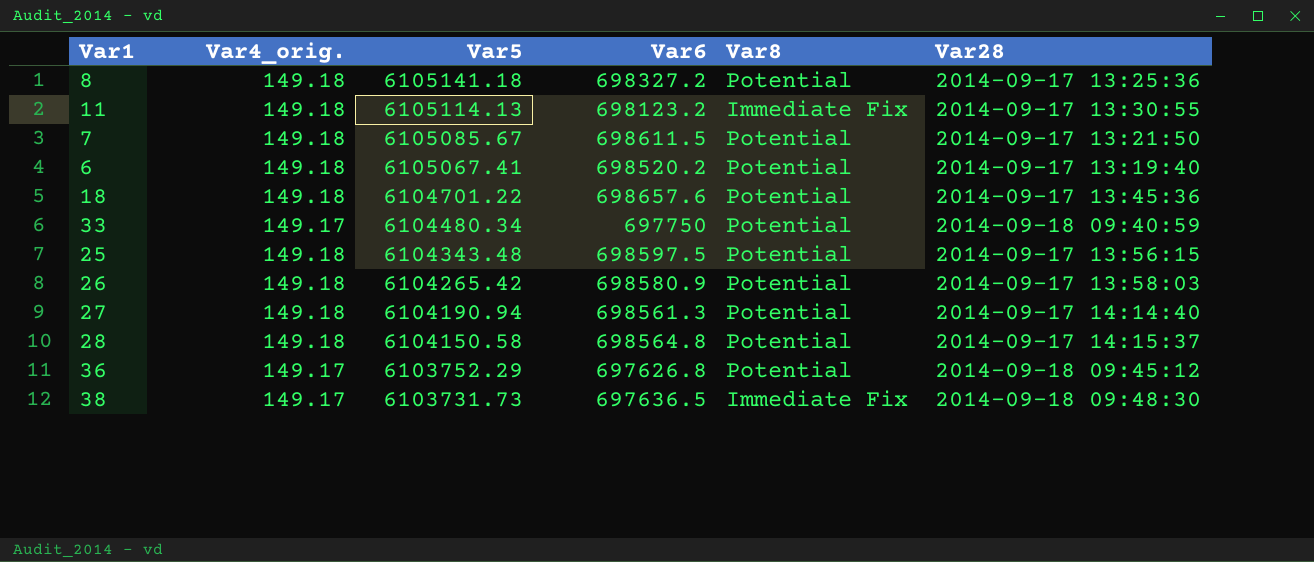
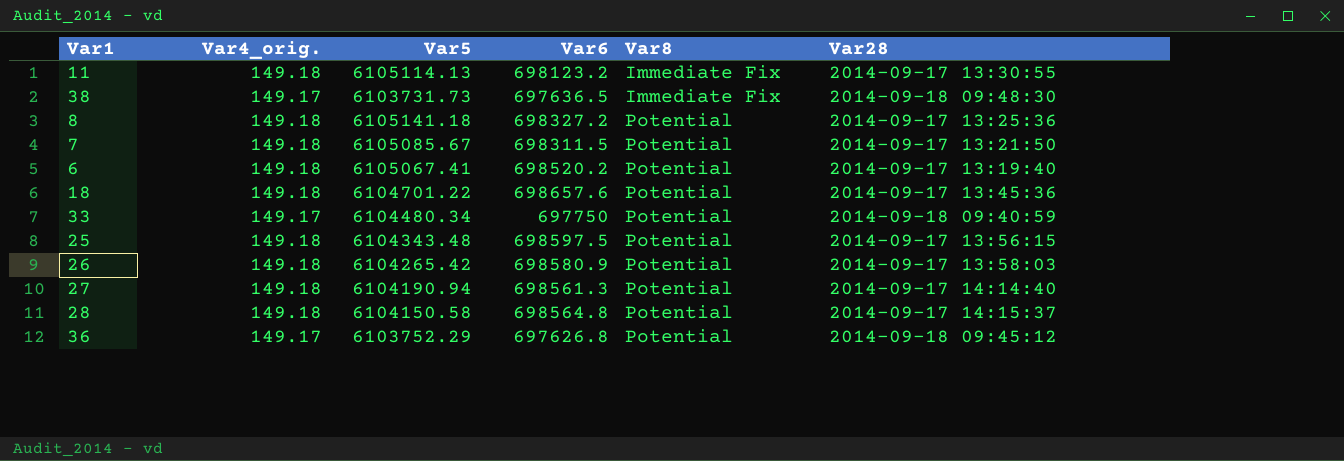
row order: Var5 descending -> Var8 ascending
7 | Var6: 698611.5 -> 698311.5

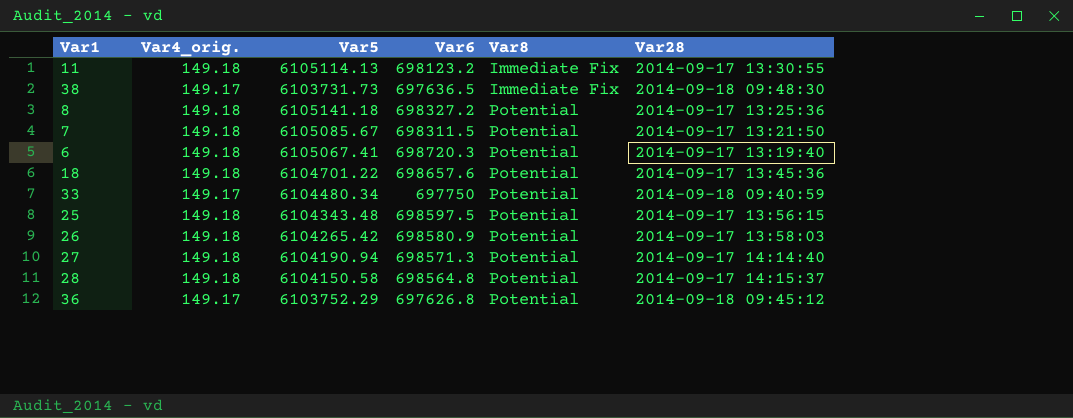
6 | Var6: 698520.2 -> 698720.3
27 | Var6: 698561.3 -> 698571.3

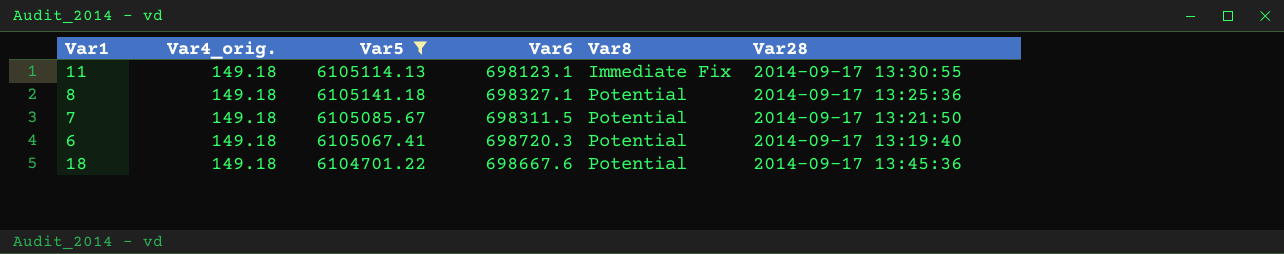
filter: none -> Var5 >= 6104701.22
11 | Var6: 698123.2 -> 698123.1
8 | Var6: 698327.2 -> 698327.1
18 | Var6: 698657.6 -> 698667.6

